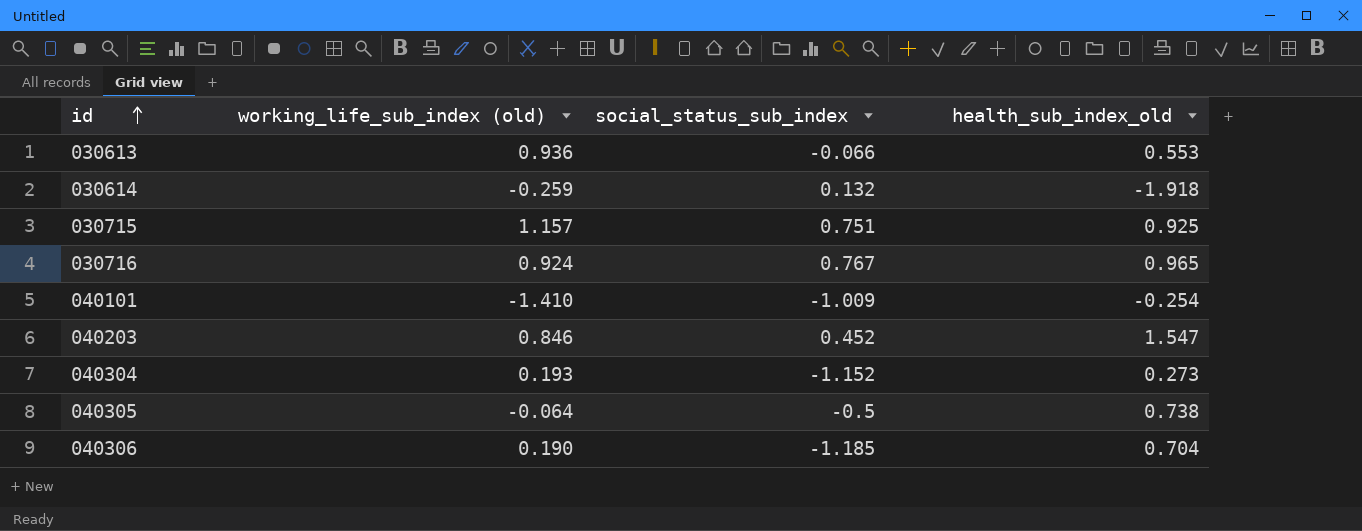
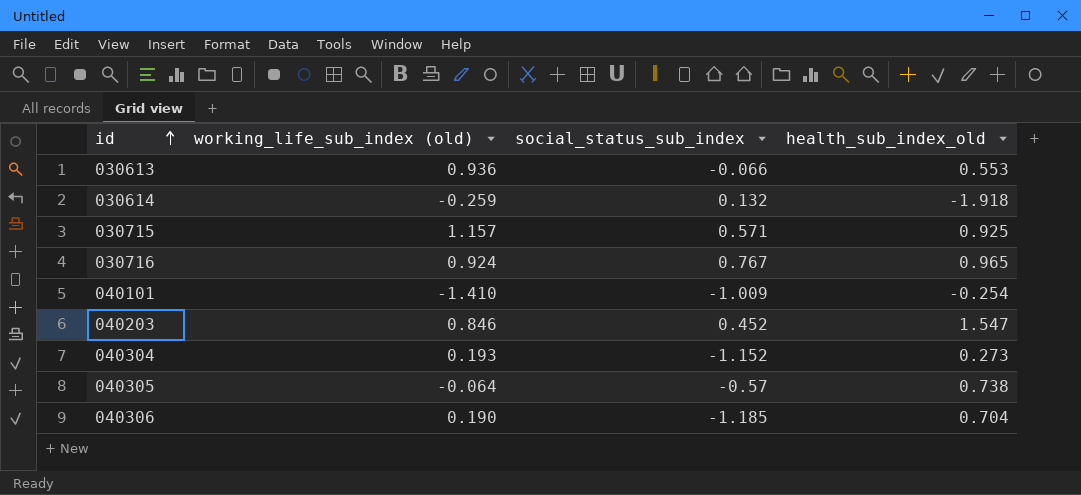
030715 | social_status_sub_index: 0.751 -> 0.571
040305 | social_status_sub_index: -0.5 -> -0.57

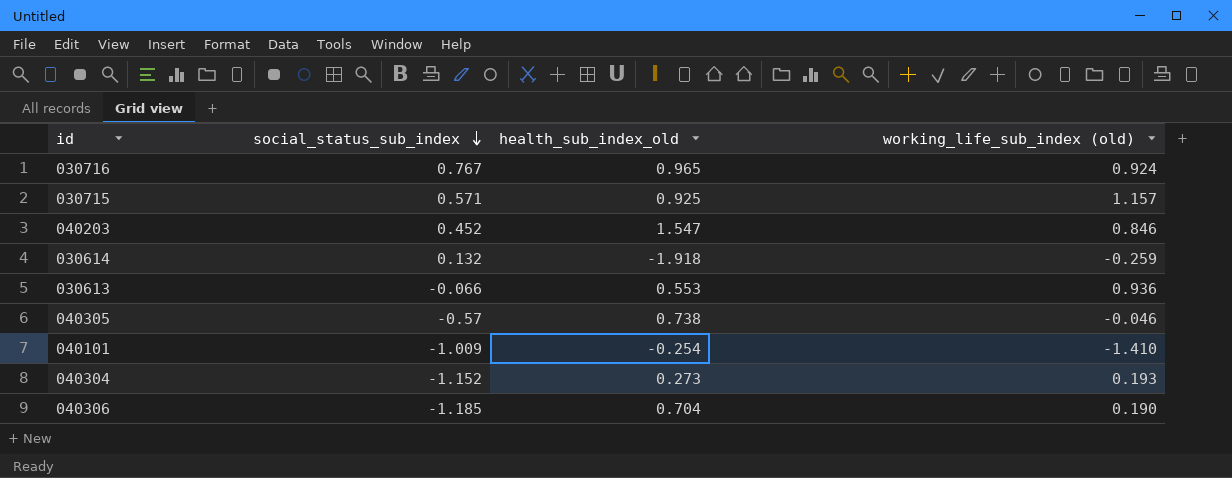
row order: id ascending -> social_status_sub_index descending
column working_life_sub_index (old) | position: 2 -> 4
040305 | working_life_sub_index (old): -0.064 -> -0.046

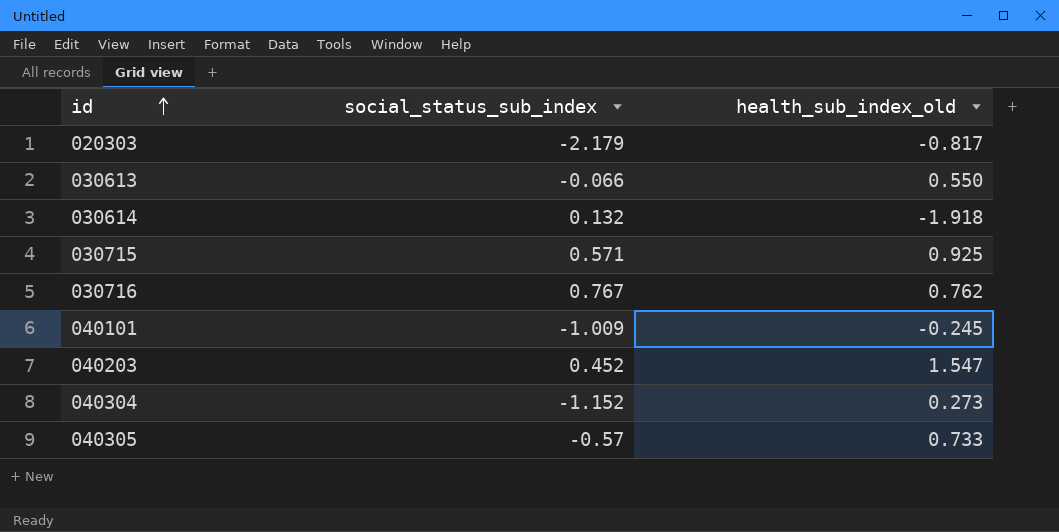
row order: social_status_sub_index descending -> id ascending
column working_life_sub_index (old) | position: 4 -> none
row 040306: -1.185 | 0.704 | 0.190 -> none
row 020303: none -> -2.179 | -0.817
030613 | health_sub_index_old: 0.553 -> 0.550
030716 | health_sub_index_old: 0.965 -> 0.762
040101 | health_sub_index_old: -0.254 -> -0.245
040305 | health_sub_index_old: 0.738 -> 0.733

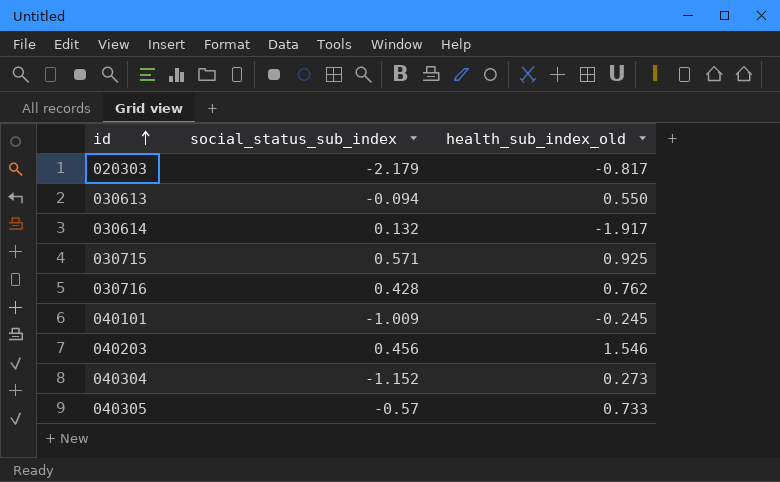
030613 | social_status_sub_index: -0.066 -> -0.094
030614 | health_sub_index_old: -1.918 -> -1.917
030716 | social_status_sub_index: 0.767 -> 0.428
040203 | social_status_sub_index: 0.452 -> 0.456
040203 | health_sub_index_old: 1.547 -> 1.546

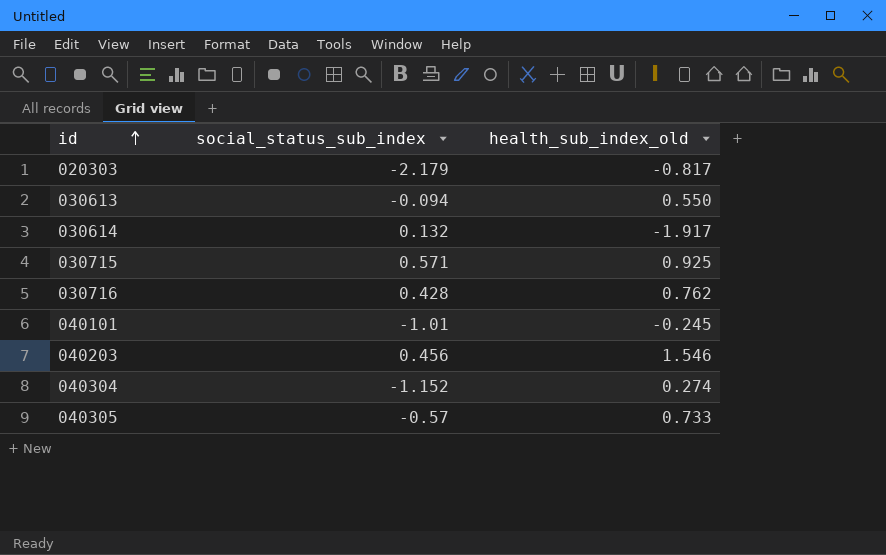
040101 | social_status_sub_index: -1.009 -> -1.01
040304 | health_sub_index_old: 0.273 -> 0.274

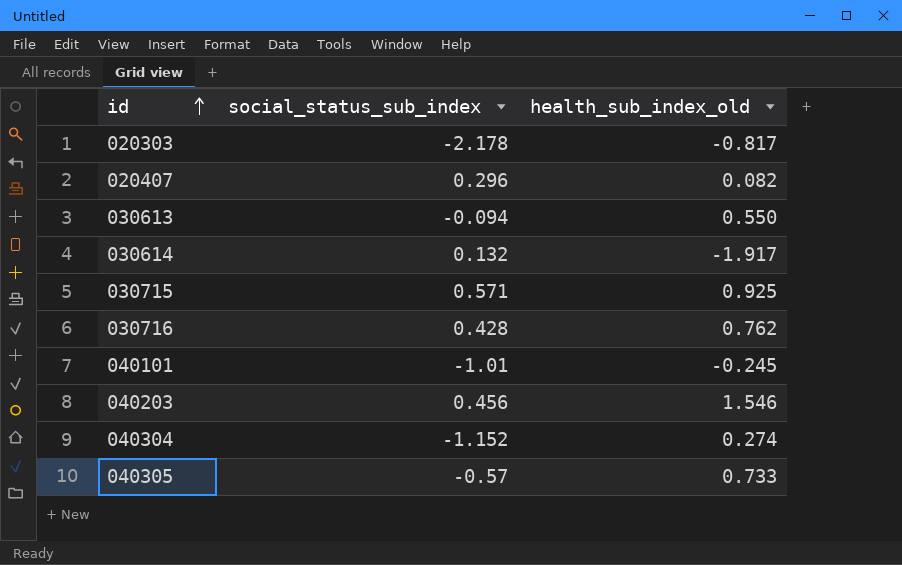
020303 | social_status_sub_index: -2.179 -> -2.178
row 020407: none -> 0.296 | 0.082

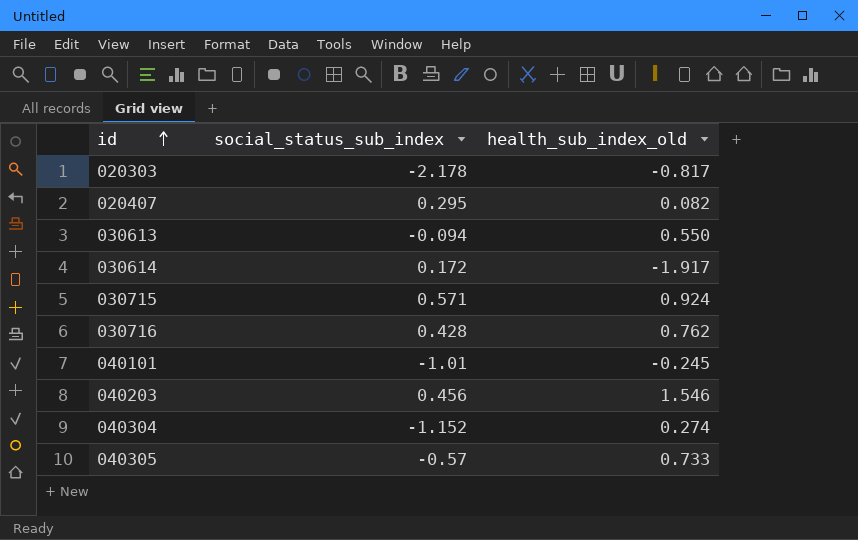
020407 | social_status_sub_index: 0.296 -> 0.295
030614 | social_status_sub_index: 0.132 -> 0.172
030715 | health_sub_index_old: 0.925 -> 0.924

